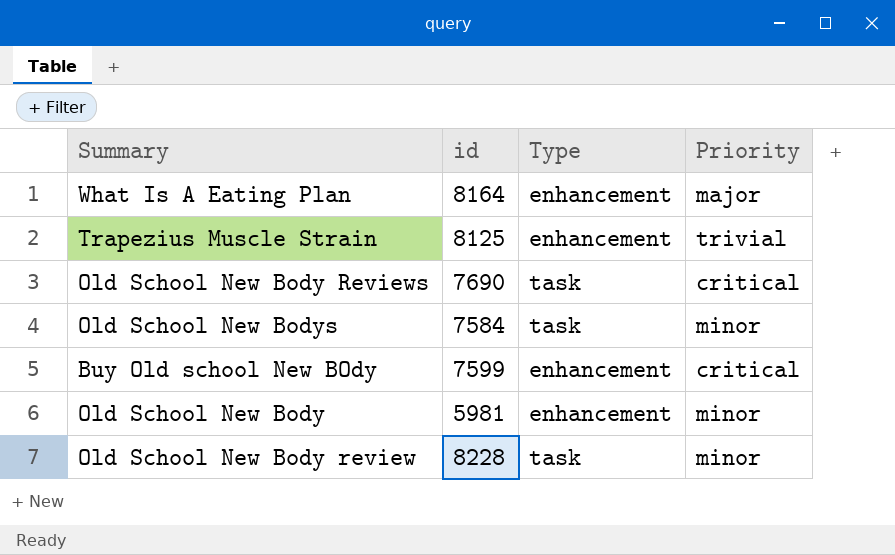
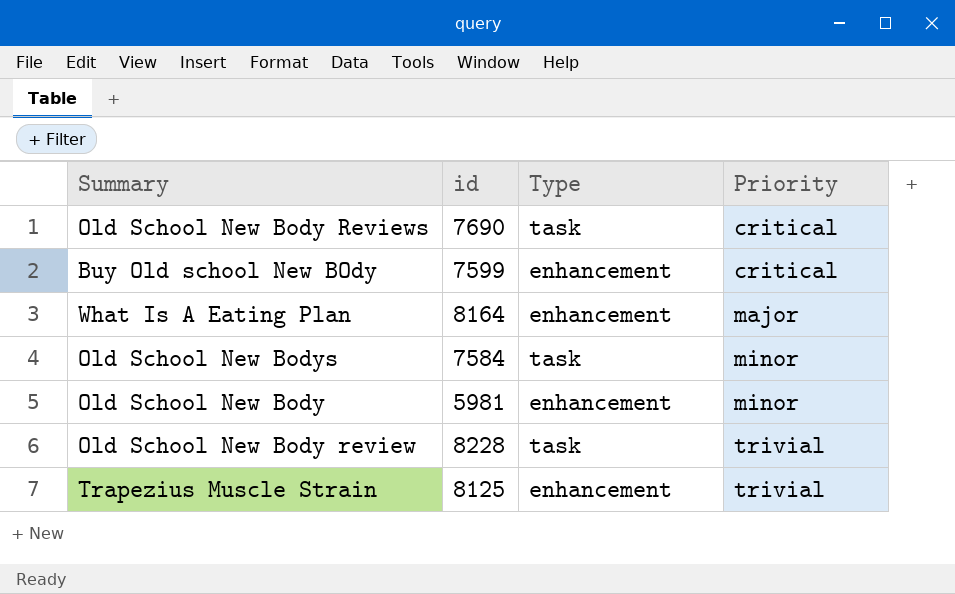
row order: none -> Priority ascending
Old School New Body review | Priority: minor -> trivial

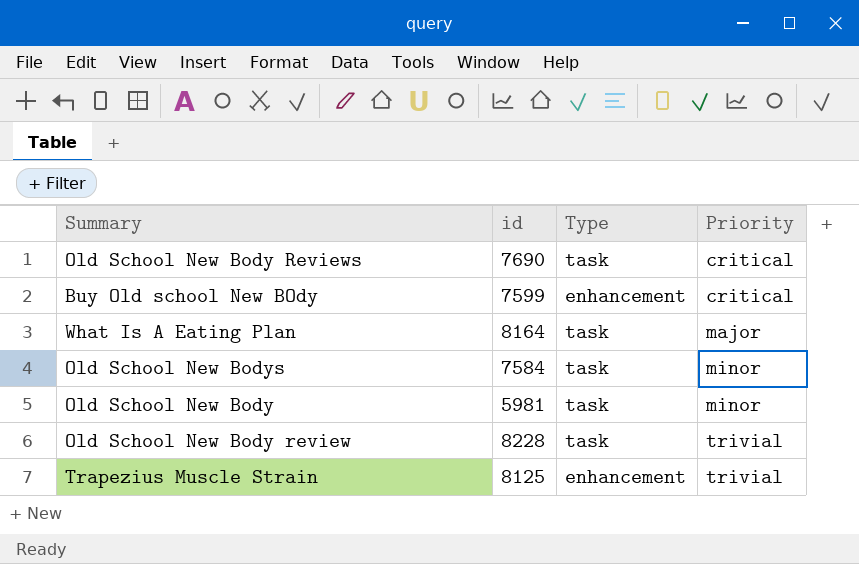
What Is A Eating Plan | Type: enhancement -> task
Old School New Body | Type: enhancement -> task

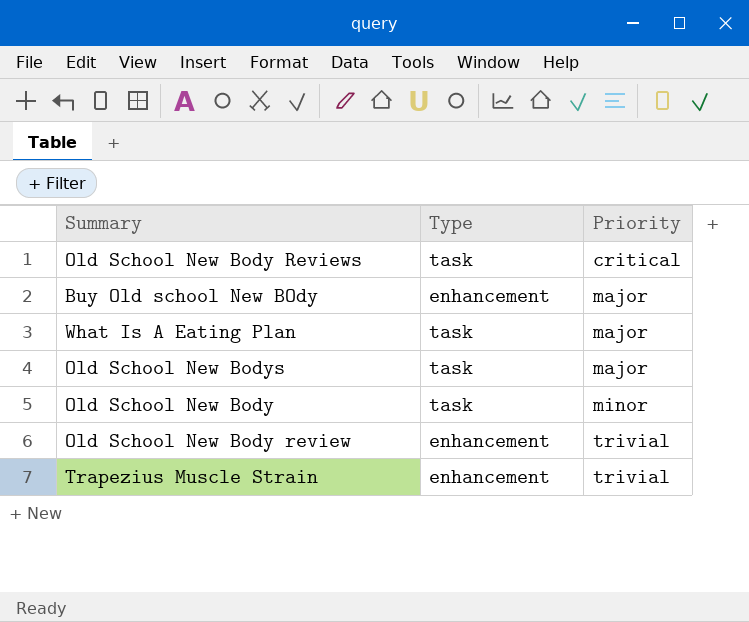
column id | position: 2 -> none
Buy Old school New BOdy | Priority: critical -> major
Old School New Bodys | Priority: minor -> major
Old School New Body review | Type: task -> enhancement

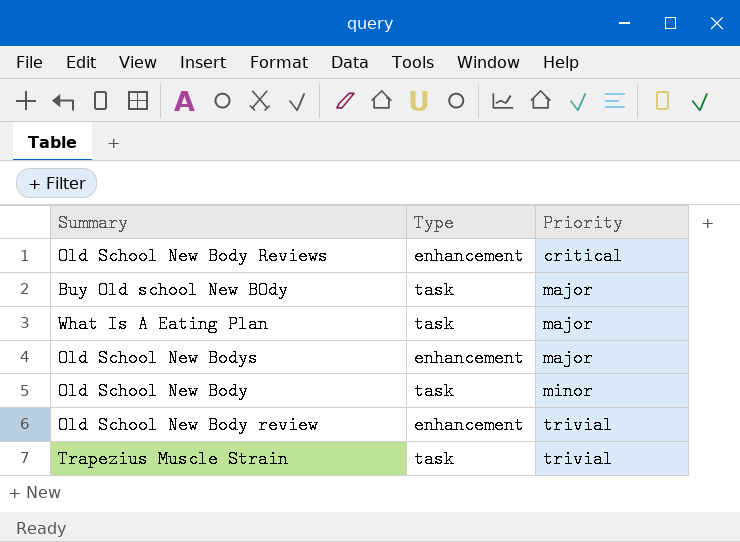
Old School New Body Reviews | Type: task -> enhancement
Buy Old school New BOdy | Type: enhancement -> task
Old School New Bodys | Type: task -> enhancement
Trapezius Muscle Strain | Type: enhancement -> task

